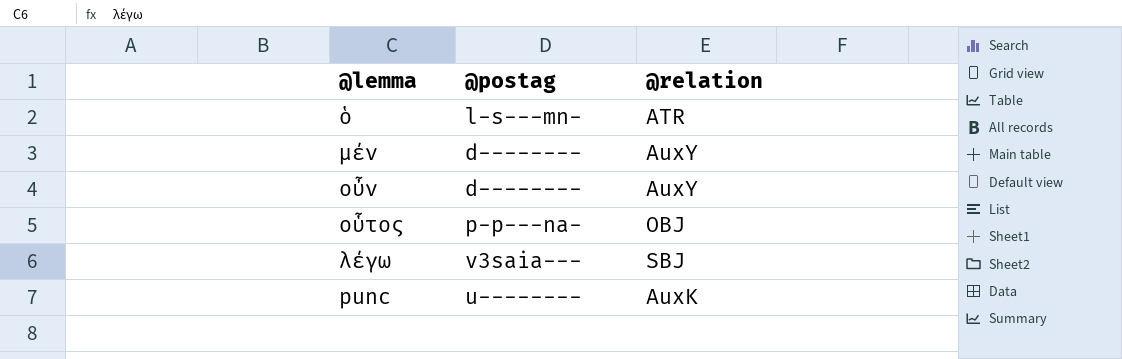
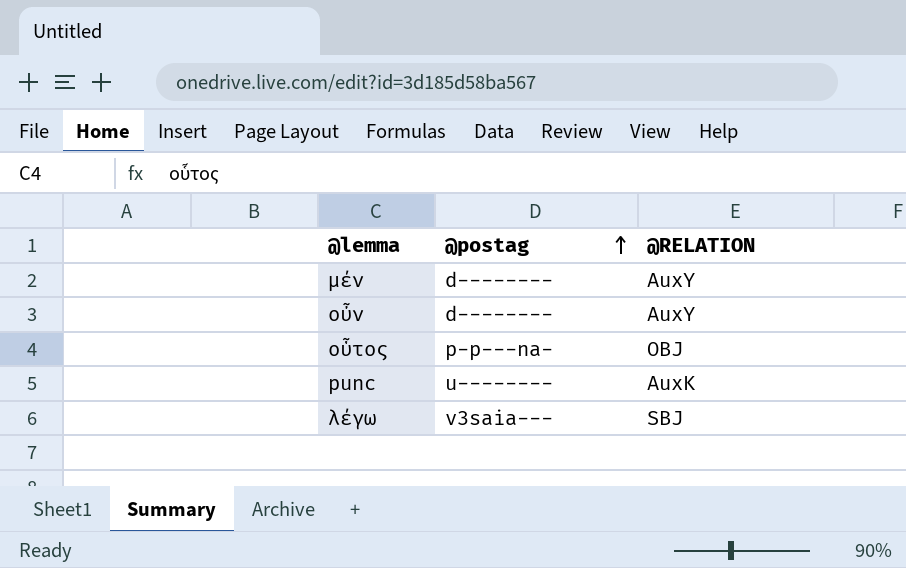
row order: none -> @postag ascending
column name: @relation -> @RELATION
row ὁ: l-s---mn- | ATR -> none

